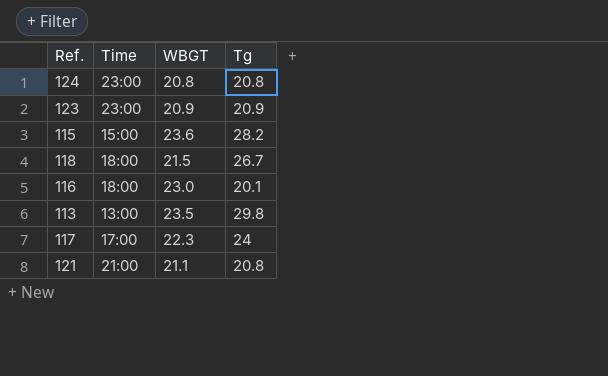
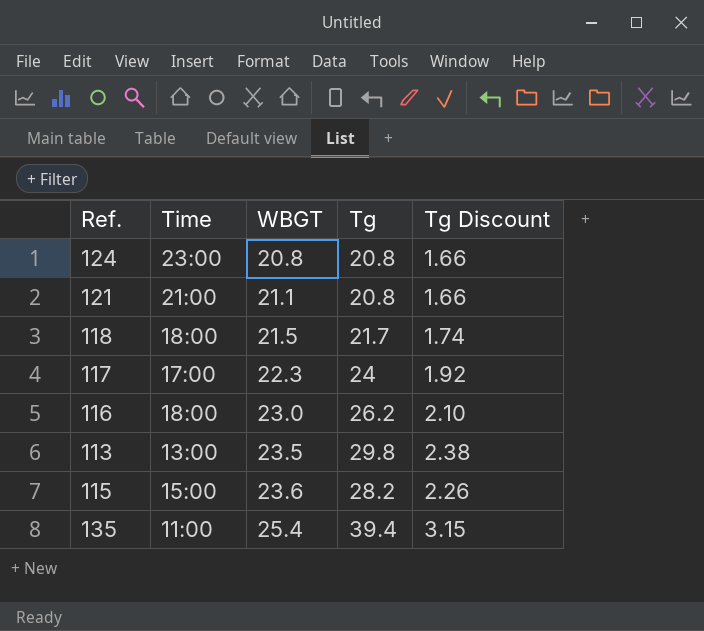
row order: none -> WBGT ascending
column Tg Discount | formula: none -> [Tg] * 0.08
row 123: 23:00 | 20.9 | 20.9 -> none
118 | Tg: 26.7 -> 21.7
116 | Tg: 20.1 -> 26.2
row 135: none -> 11:00 | 25.4 | 39.4 | 3.15

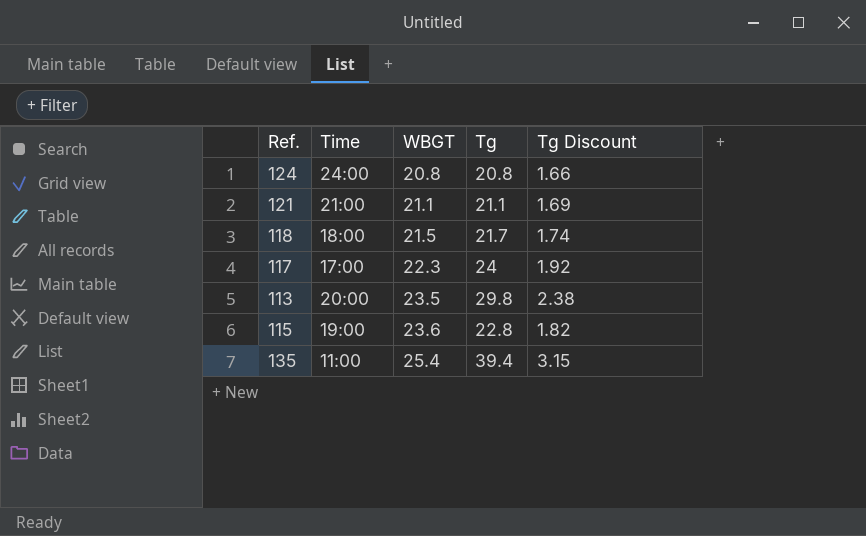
row 116: 18:00 | 23.0 | 26.2 | 2.10 -> none
124 | Time: 23:00 -> 24:00
121 | Tg: 20.8 -> 21.1
121 | Tg Discount: 1.66 -> 1.69
113 | Time: 13:00 -> 20:00
115 | Time: 15:00 -> 19:00
115 | Tg: 28.2 -> 22.8
115 | Tg Discount: 2.26 -> 1.82

